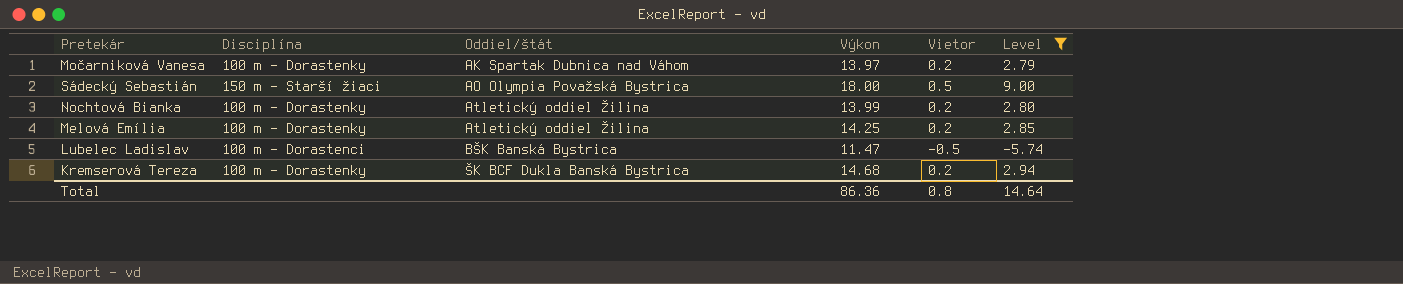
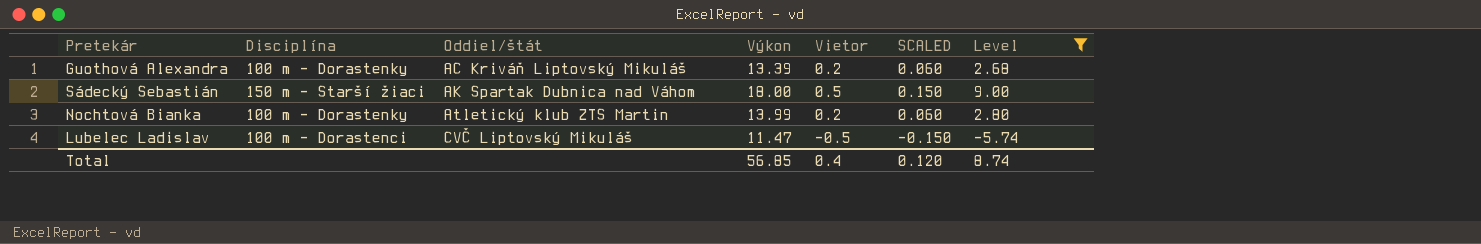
column SCALED | formula: none -> [Vietor] * 0.3
row Močarniková Vanesa: 100 m - Dorastenky | AK Spartak Dubnica nad Váhom | 13.97 | 0.2 | 2.79 -> none
row Melová Emília: 100 m - Dorastenky | Atletický oddiel Žilina | 14.25 | 0.2 | 2.85 -> none
row Kremserová Tereza: 100 m - Dorastenky | ŠK BCF Dukla Banská Bystrica | 14.68 | 0.2 | 2.94 -> none
row Guothová Alexandra: none -> 100 m - Dorastenky | AC Kriváň Liptovský Mikuláš | 13.39 | 0.2 | 0.060 | 2.68
Sádecký Sebastián | Oddiel/štát: AO Olympia Považská Bystrica -> AK Spartak Dubnica nad Váhom
Nochtová Bianka | Oddiel/štát: Atletický oddiel Žilina -> Atletický klub ZTS Martin
Lubelec Ladislav | Oddiel/štát: BŠK Banská Bystrica -> CVČ Liptovský Mikuláš
Total | Výkon: 86.36 -> 56.85
Total | Vietor: 0.8 -> 0.4
Total | Level: 14.64 -> 8.74

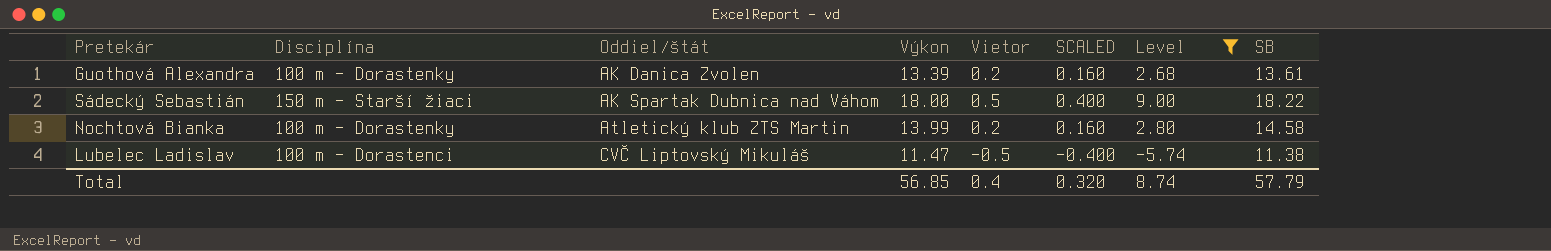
column SCALED | formula: [Vietor] * 0.3 -> [Vietor] * 0.8
column SB | position: none -> 8
Guothová Alexandra | Oddiel/štát: AC Kriváň Liptovský Mikuláš -> AK Danica Zvolen
Total | SCALED: 0.120 -> 0.320

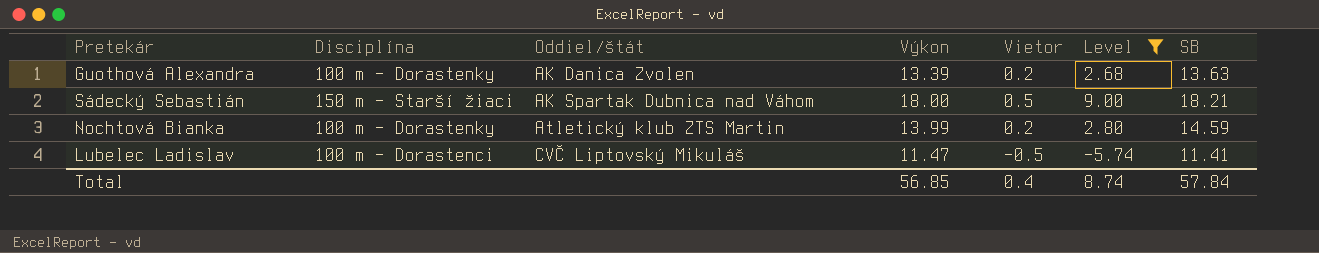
column SCALED | formula: [Vietor] * 0.8 -> none
Guothová Alexandra | SB: 13.61 -> 13.63
Sádecký Sebastián | SB: 18.22 -> 18.21
Nochtová Bianka | SB: 14.58 -> 14.59
Lubelec Ladislav | SB: 11.38 -> 11.41
Total | SB: 57.79 -> 57.84

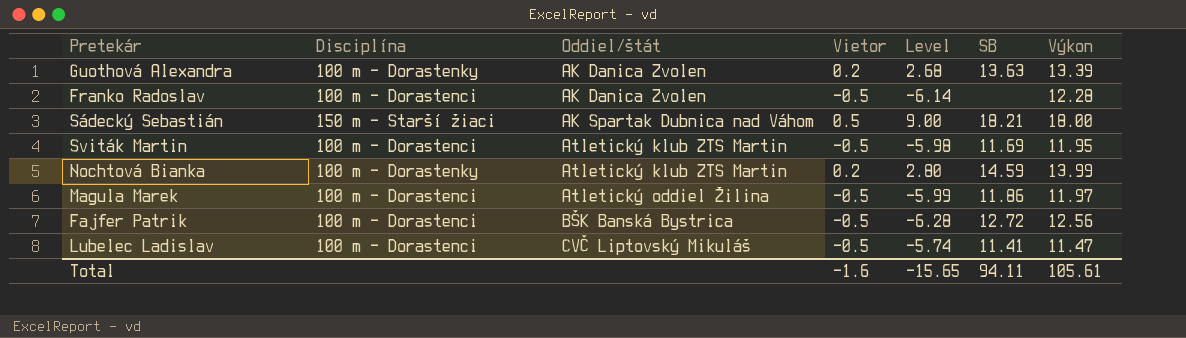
filter: Level >= -5.74 -> none
column Výkon | position: 4 -> 7
Total | Vietor: 0.4 -> -1.6
Total | Level: 8.74 -> -15.65
Total | SB: 57.84 -> 94.11
Total | Výkon: 56.85 -> 105.61

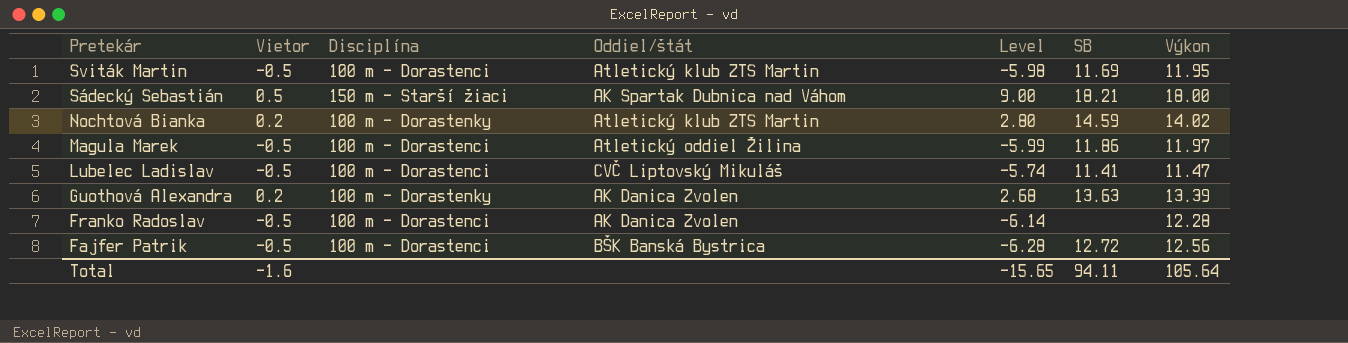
row order: Oddiel/štát ascending -> Pretekár descending
column Vietor | position: 4 -> 2
Nochtová Bianka | Výkon: 13.99 -> 14.02
Total | Výkon: 105.61 -> 105.64

